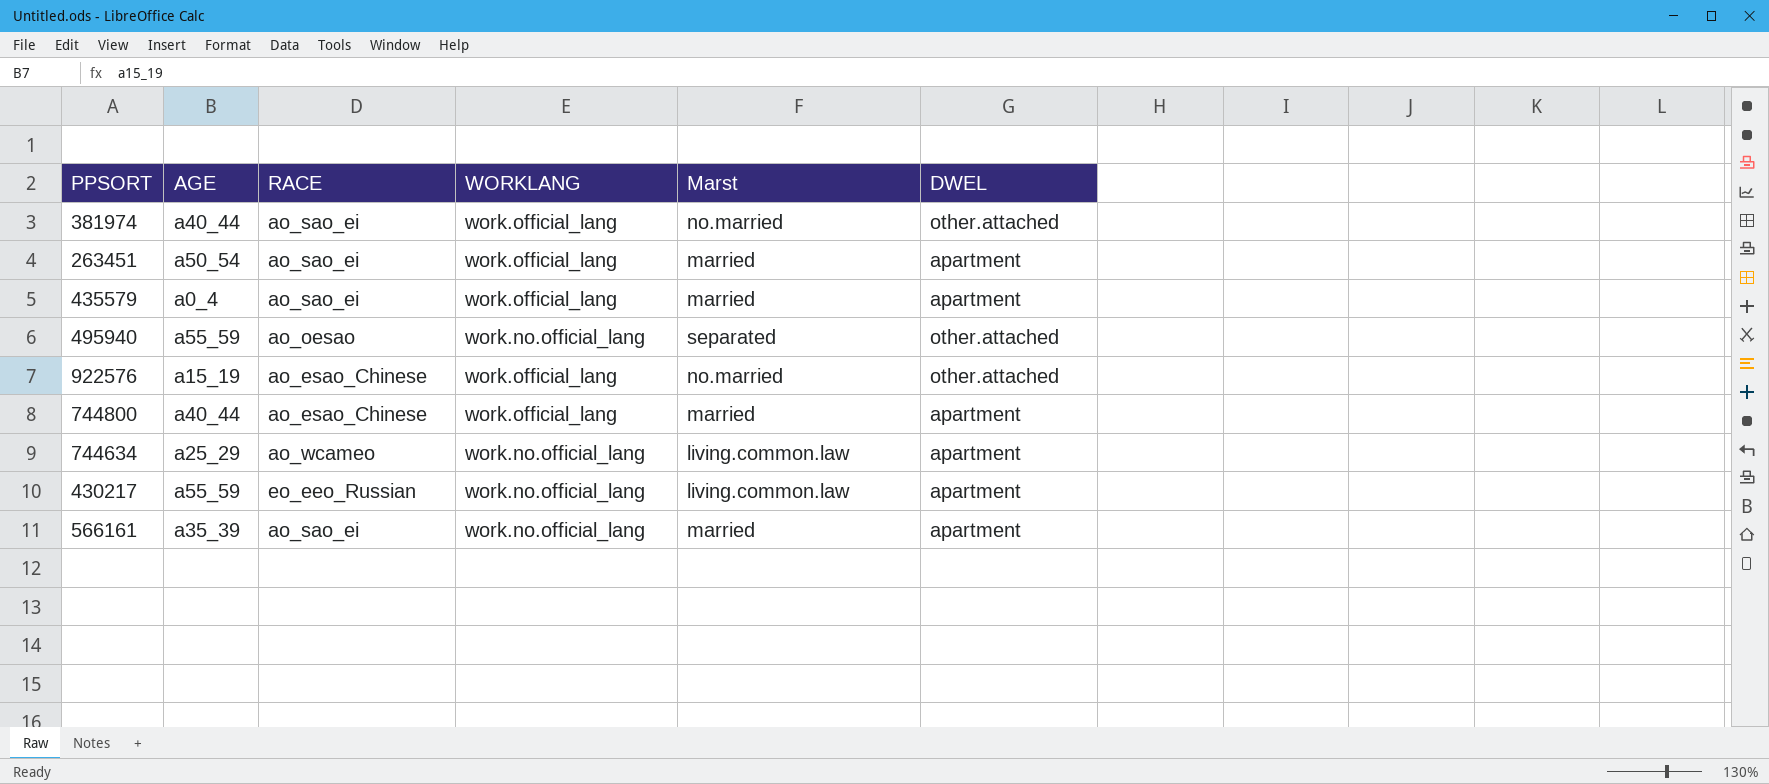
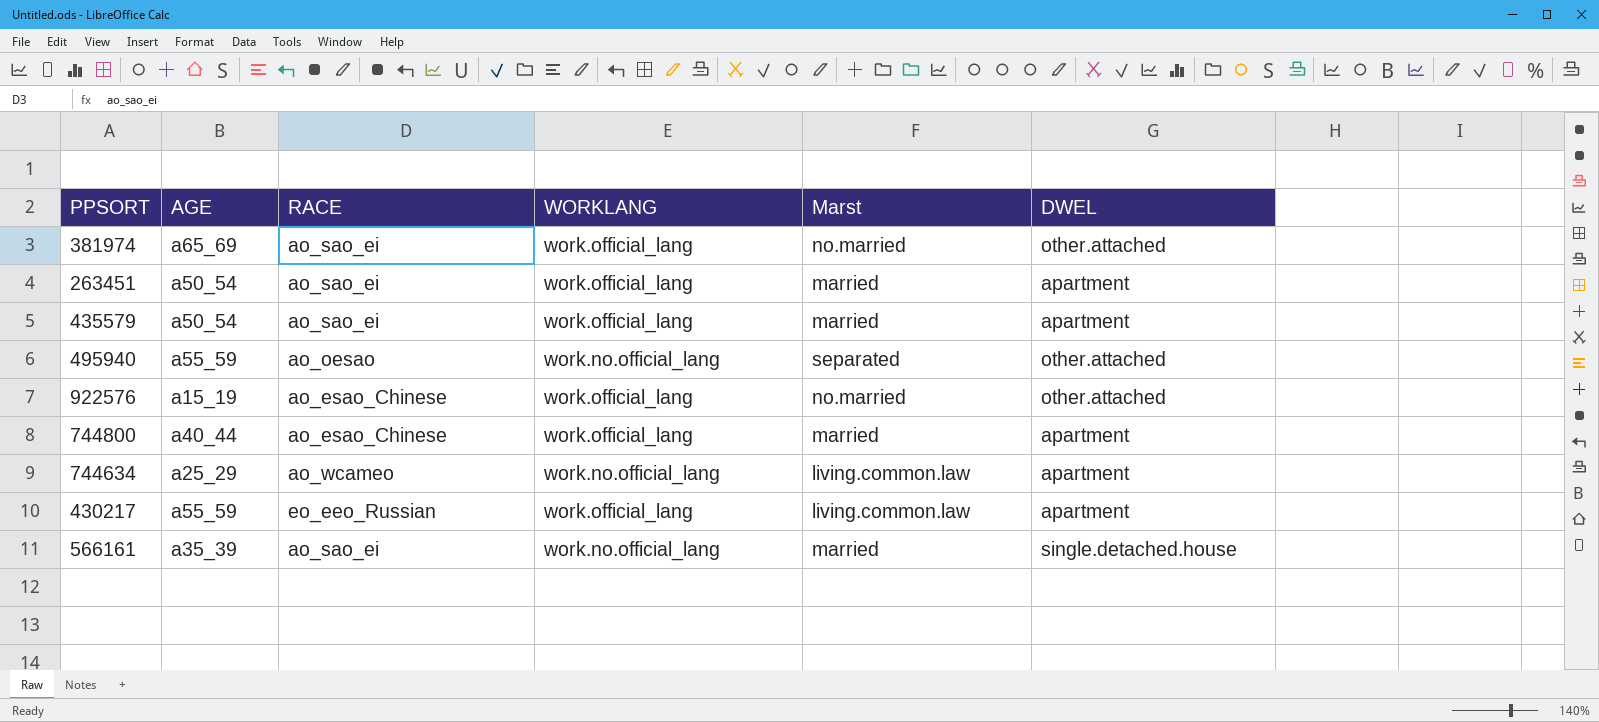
381974 | AGE: a40_44 -> a65_69
435579 | AGE: a0_4 -> a50_54
430217 | WORKLANG: work.no.official_lang -> work.official_lang
566161 | DWEL: apartment -> single.detached.house

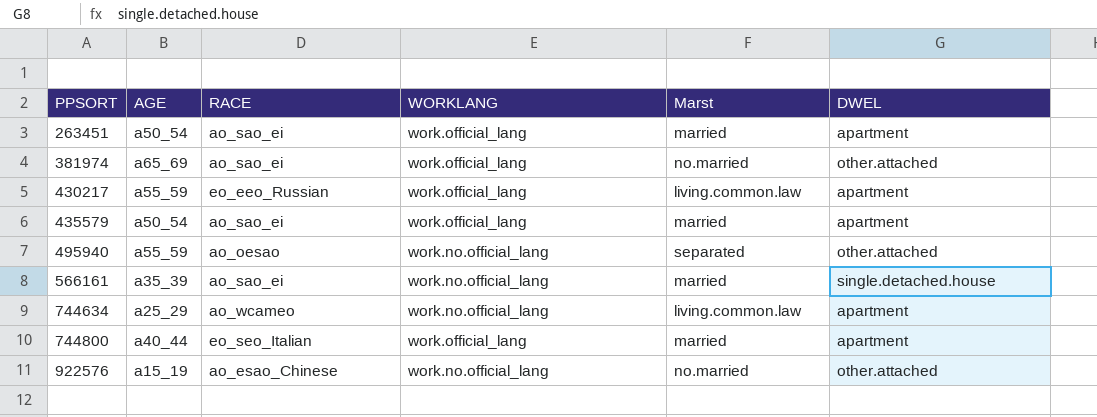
row order: none -> PPSORT ascending
744800 | RACE: ao_esao_Chinese -> eo_seo_Italian
922576 | WORKLANG: work.official_lang -> work.no.official_lang

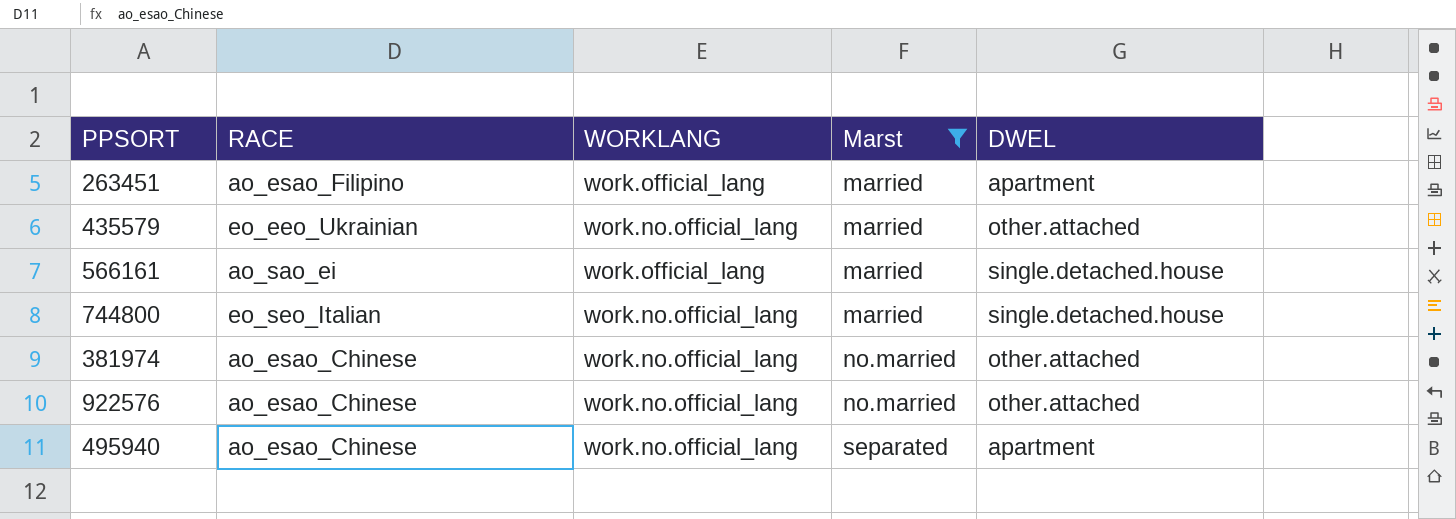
filter: none -> Marst != living.common.law
row order: PPSORT ascending -> Marst ascending
column AGE | position: 2 -> none
263451 | RACE: ao_sao_ei -> ao_esao_Filipino
435579 | RACE: ao_sao_ei -> eo_eeo_Ukrainian
435579 | WORKLANG: work.official_lang -> work.no.official_lang
435579 | DWEL: apartment -> other.attached
566161 | WORKLANG: work.no.official_lang -> work.official_lang
744800 | WORKLANG: work.official_lang -> work.no.official_lang
744800 | DWEL: apartment -> single.detached.house
381974 | RACE: ao_sao_ei -> ao_esao_Chinese
381974 | WORKLANG: work.official_lang -> work.no.official_lang
495940 | RACE: ao_oesao -> ao_esao_Chinese
495940 | DWEL: other.attached -> apartment

